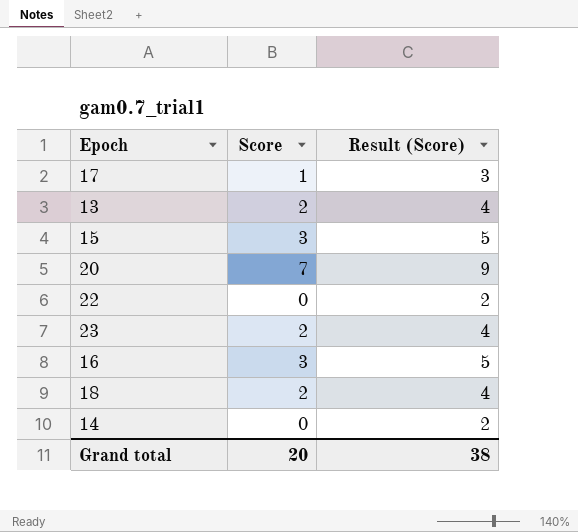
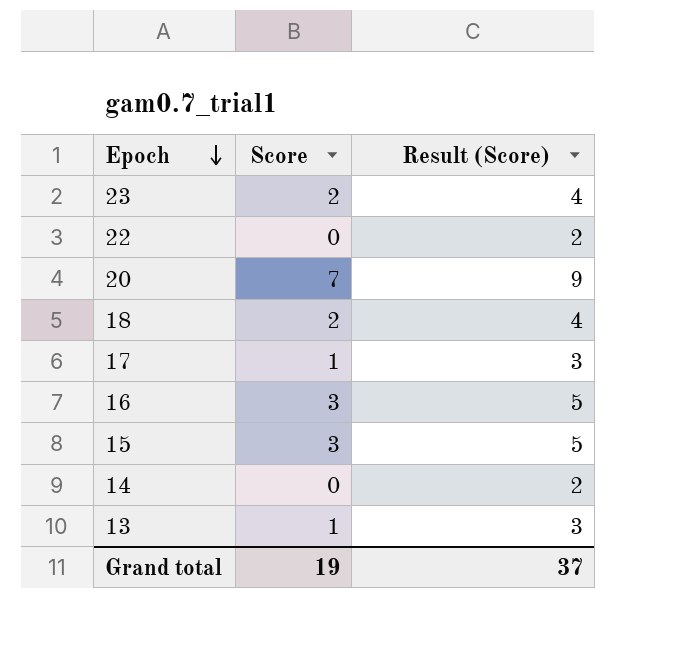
row order: none -> Epoch descending
13 | Score: 2 -> 1
13 | Result (Score): 4 -> 3
Grand total | Score: 20 -> 19
Grand total | Result (Score): 38 -> 37

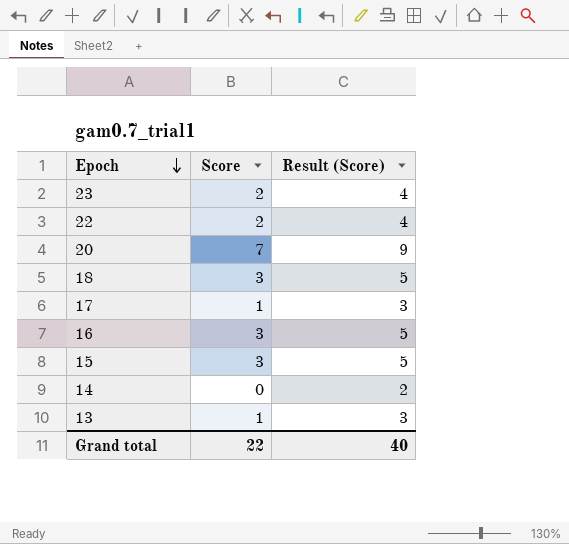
22 | Score: 0 -> 2
22 | Result (Score): 2 -> 4
18 | Score: 2 -> 3
18 | Result (Score): 4 -> 5
Grand total | Score: 19 -> 22
Grand total | Result (Score): 37 -> 40

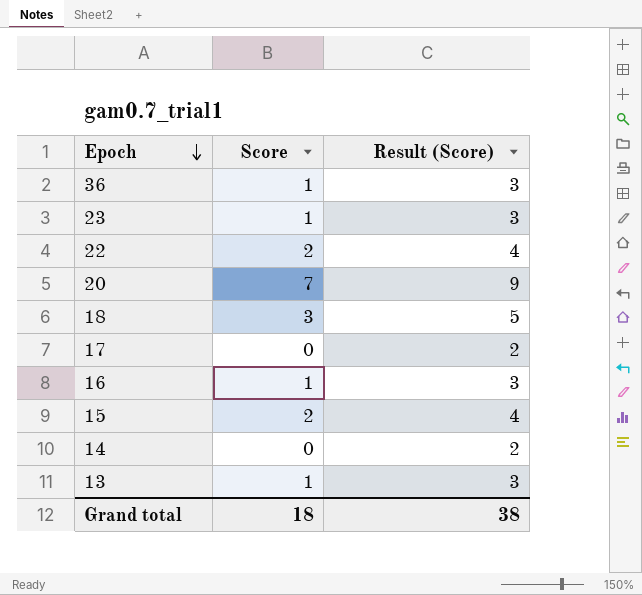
row 36: none -> 1 | 3
23 | Score: 2 -> 1
23 | Result (Score): 4 -> 3
17 | Score: 1 -> 0
17 | Result (Score): 3 -> 2
16 | Score: 3 -> 1
16 | Result (Score): 5 -> 3
15 | Score: 3 -> 2
15 | Result (Score): 5 -> 4
Grand total | Score: 22 -> 18
Grand total | Result (Score): 40 -> 38

